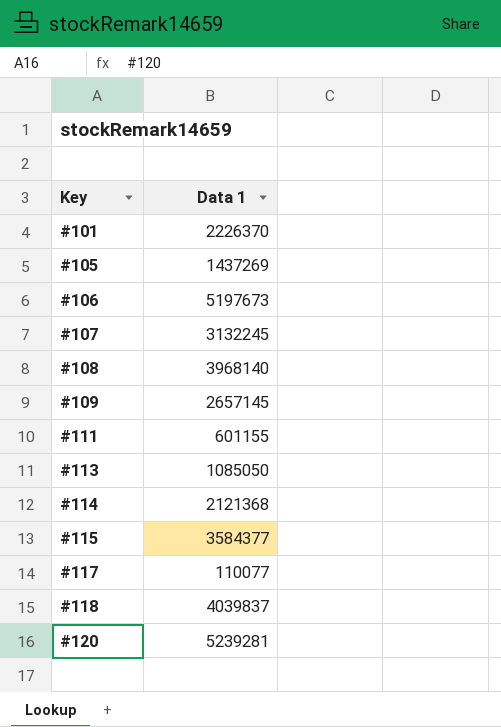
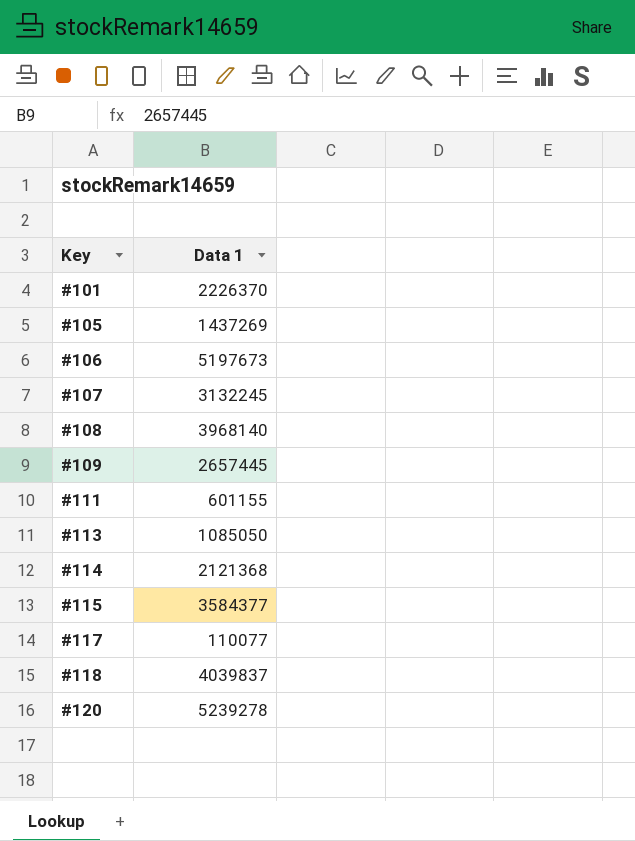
#109 | Data 1: 2657145 -> 2657445
#120 | Data 1: 5239281 -> 5239278

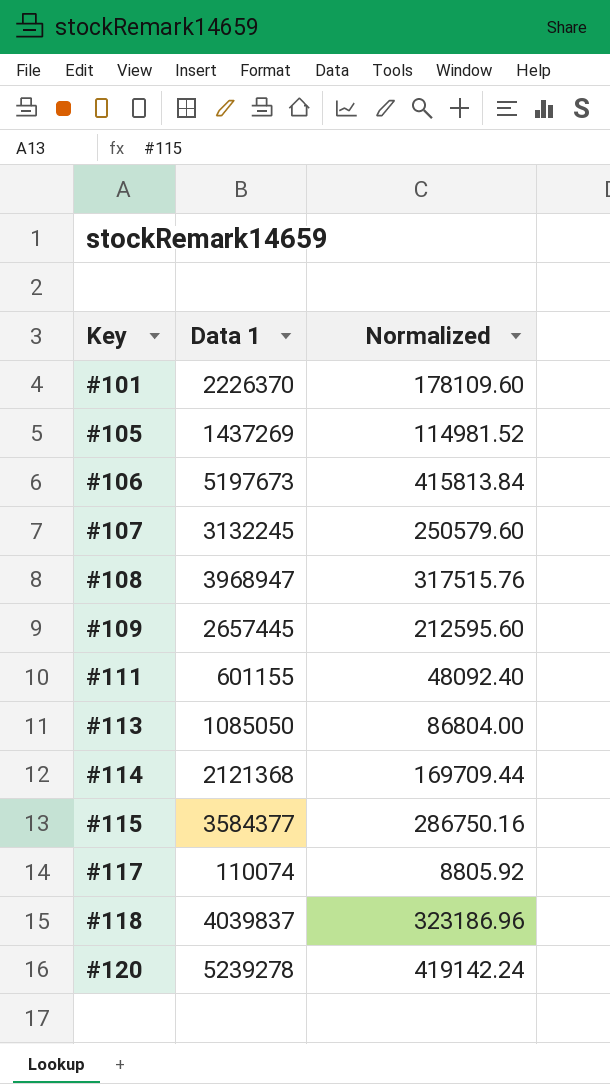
column Normalized | formula: none -> [Data 1] * 0.08
#108 | Data 1: 3968140 -> 3968947
#117 | Data 1: 110077 -> 110074

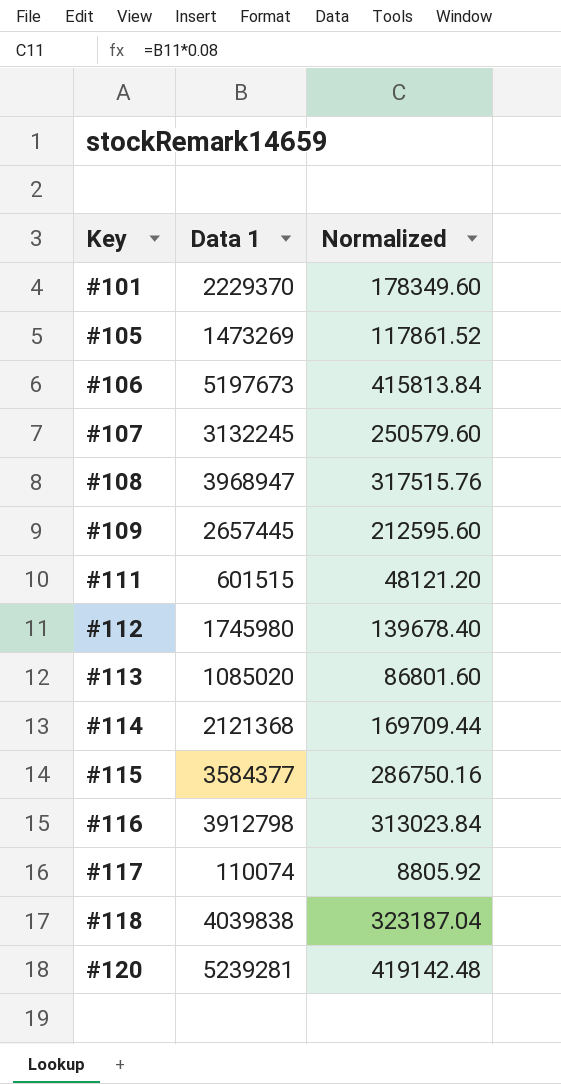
#101 | Data 1: 2226370 -> 2229370
#101 | Normalized: 178109.60 -> 178349.60
#105 | Data 1: 1437269 -> 1473269
#105 | Normalized: 114981.52 -> 117861.52
#111 | Data 1: 601155 -> 601515
#111 | Normalized: 48092.40 -> 48121.20
row #112: none -> 1745980 | 139678.40
#113 | Data 1: 1085050 -> 1085020
#113 | Normalized: 86804.00 -> 86801.60
row #116: none -> 3912798 | 313023.84
#118 | Data 1: 4039837 -> 4039838
#118 | Normalized: 323186.96 -> 323187.04
#120 | Data 1: 5239278 -> 5239281
#120 | Normalized: 419142.24 -> 419142.48

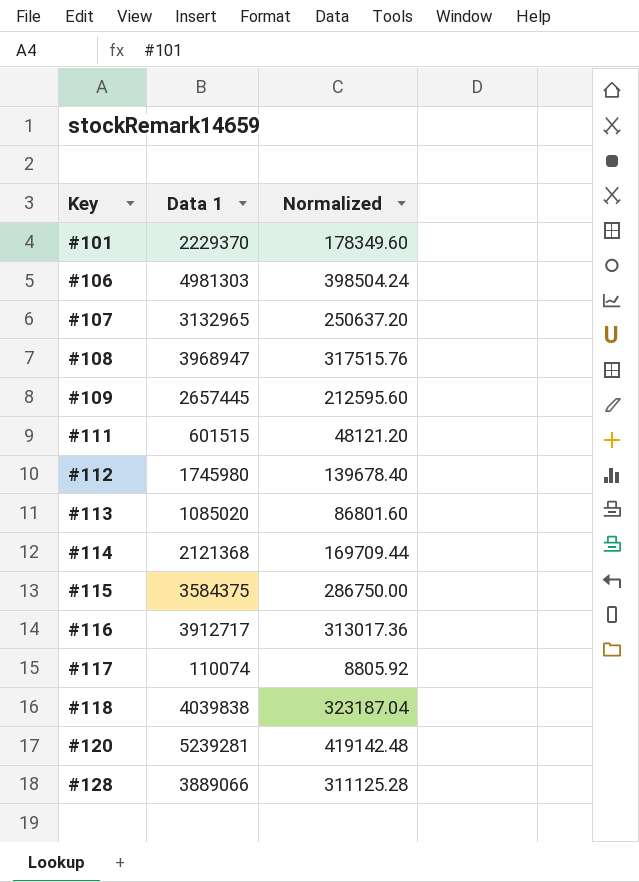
row #105: 1473269 | 117861.52 -> none
#106 | Data 1: 5197673 -> 4981303
#106 | Normalized: 415813.84 -> 398504.24
#107 | Data 1: 3132245 -> 3132965
#107 | Normalized: 250579.60 -> 250637.20
#115 | Data 1: 3584377 -> 3584375
#115 | Normalized: 286750.16 -> 286750.00
#116 | Data 1: 3912798 -> 3912717
#116 | Normalized: 313023.84 -> 313017.36
row #128: none -> 3889066 | 311125.28

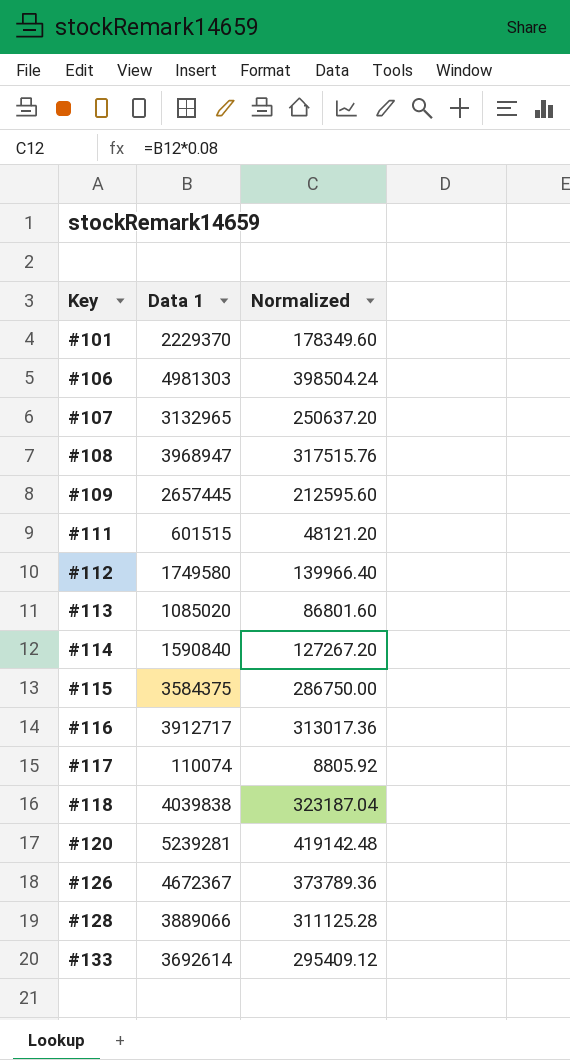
#112 | Data 1: 1745980 -> 1749580
#112 | Normalized: 139678.40 -> 139966.40
#114 | Data 1: 2121368 -> 1590840
#114 | Normalized: 169709.44 -> 127267.20
row #126: none -> 4672367 | 373789.36
row #133: none -> 3692614 | 295409.12

